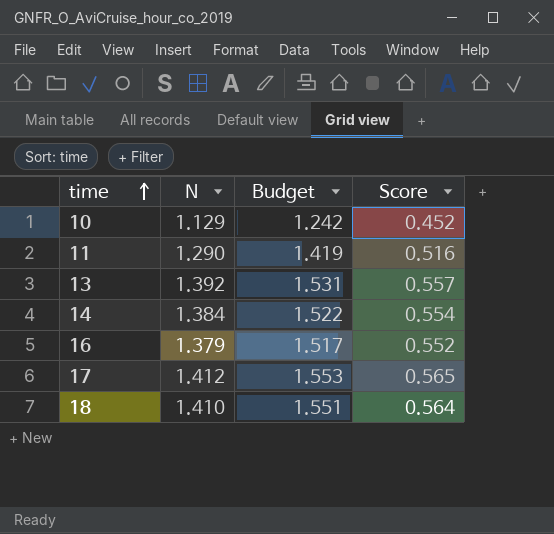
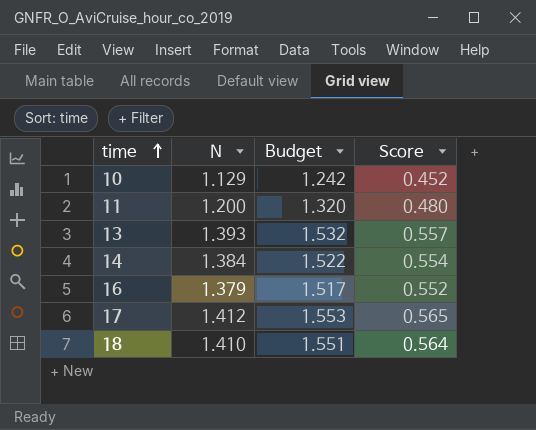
11 | N: 1.290 -> 1.200
11 | Budget: 1.419 -> 1.320
11 | Score: 0.516 -> 0.480
13 | N: 1.392 -> 1.393
13 | Budget: 1.531 -> 1.532

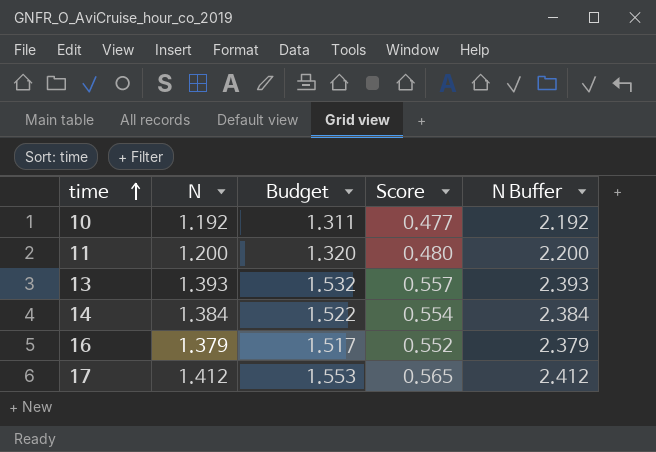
column N Buffer | formula: none -> [N] + 1
row 18: 1.410 | 1.551 | 0.564 -> none
10 | N: 1.129 -> 1.192
10 | Budget: 1.242 -> 1.311
10 | Score: 0.452 -> 0.477

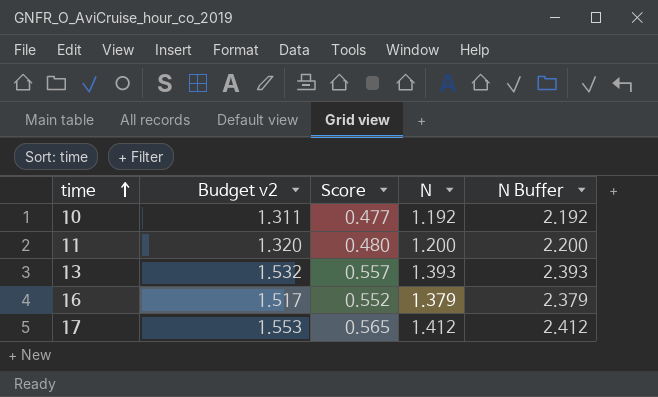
column name: Budget -> Budget v2
column N | position: 2 -> 4
row 14: 1.384 | 1.522 | 0.554 | 2.384 -> none

